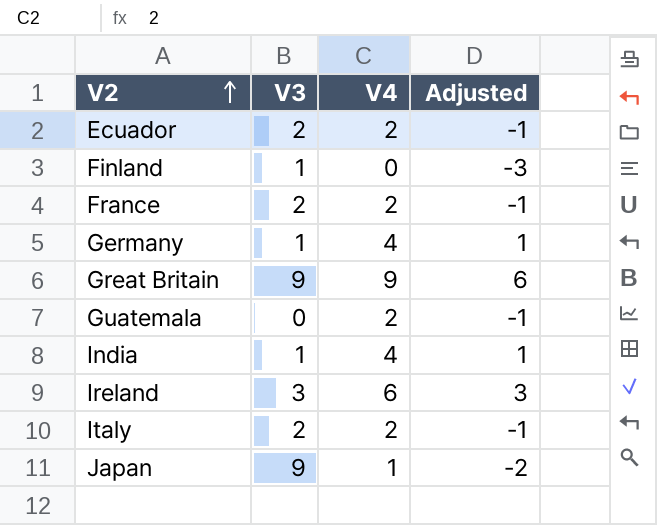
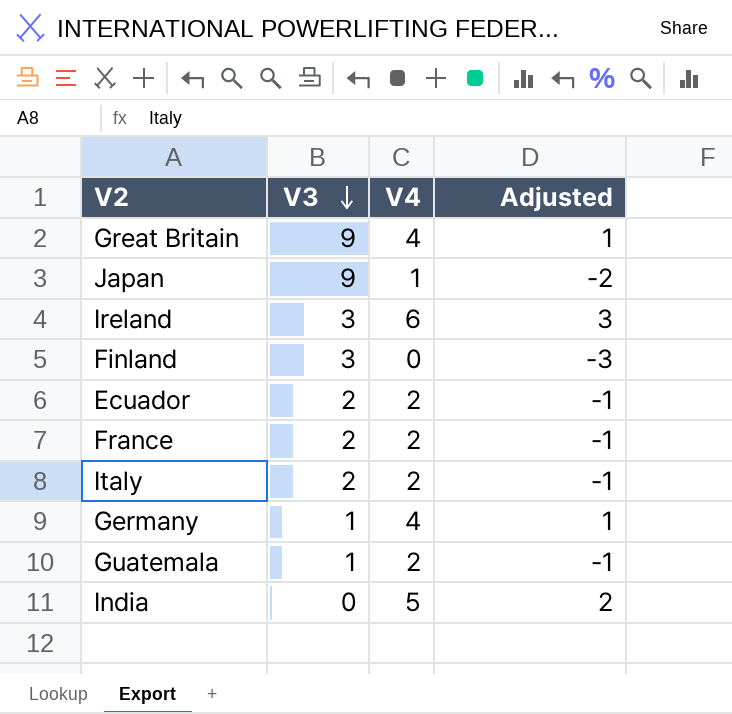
row order: V2 ascending -> V3 descending
Great Britain | V4: 9 -> 4
Great Britain | Adjusted: 6 -> 1
Finland | V3: 1 -> 3
Guatemala | V3: 0 -> 1
India | V3: 1 -> 0
India | V4: 4 -> 5
India | Adjusted: 1 -> 2

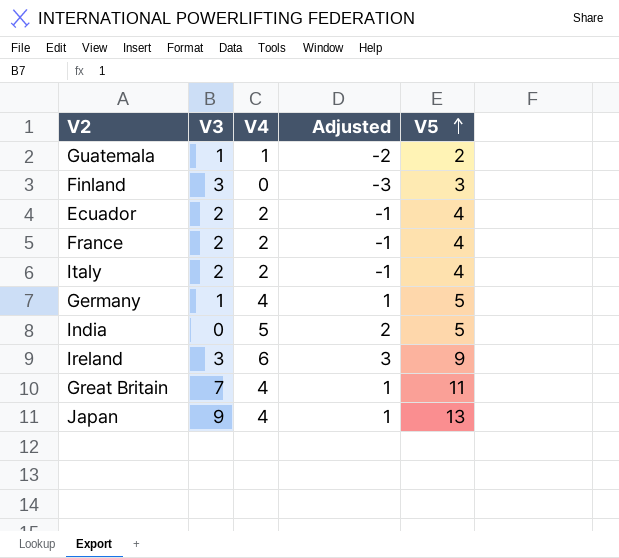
row order: V3 descending -> V5 ascending
column V5 | formula: none -> [V3] + [V4]
Guatemala | V4: 2 -> 1
Guatemala | Adjusted: -1 -> -2
Great Britain | V3: 9 -> 7
Japan | V4: 1 -> 4
Japan | Adjusted: -2 -> 1

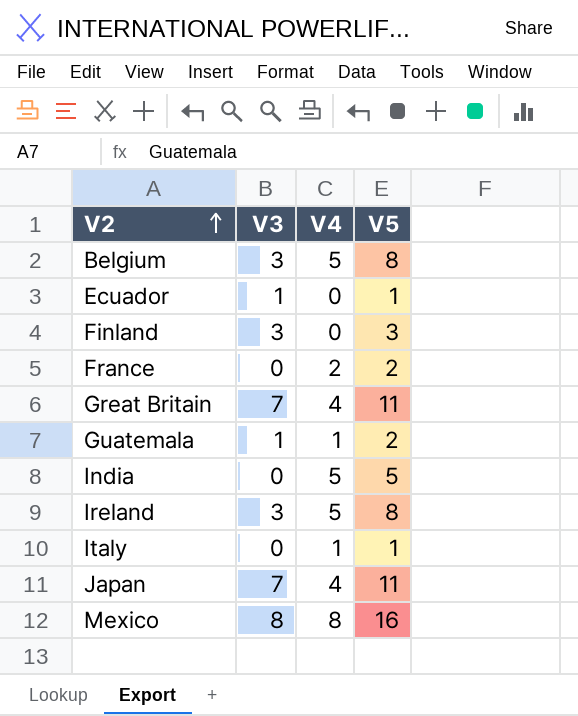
row order: V5 ascending -> V2 ascending
column Adjusted | formula: [V4] - 3 -> none
row Germany: 1 | 4 | 1 | 5 -> none
row Belgium: none -> 3 | 5 | 8
Ecuador | V3: 2 -> 1
Ecuador | V4: 2 -> 0
Ecuador | V5: 4 -> 1
France | V3: 2 -> 0
France | V5: 4 -> 2
Ireland | V4: 6 -> 5
Ireland | V5: 9 -> 8
Italy | V3: 2 -> 0
Italy | V4: 2 -> 1
Italy | V5: 4 -> 1
Japan | V3: 9 -> 7
Japan | V5: 13 -> 11
row Mexico: none -> 8 | 8 | 16

